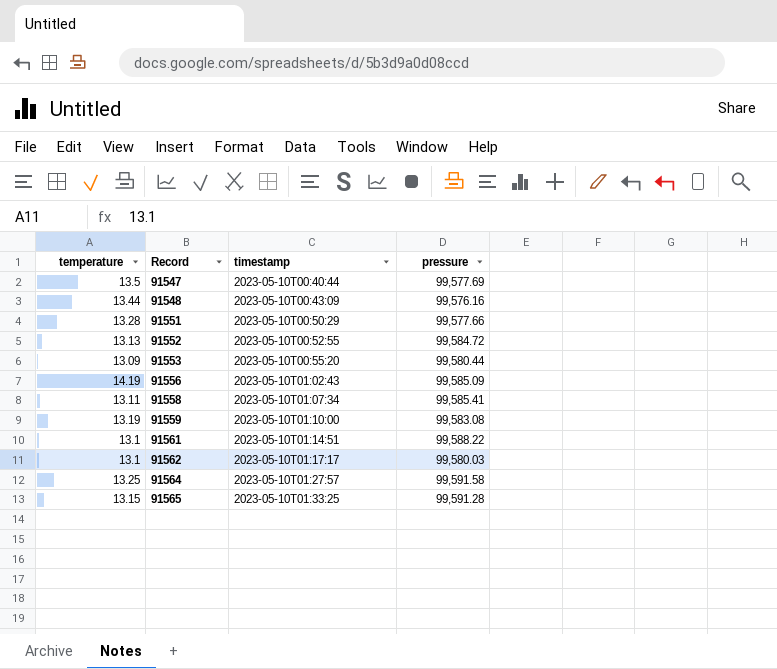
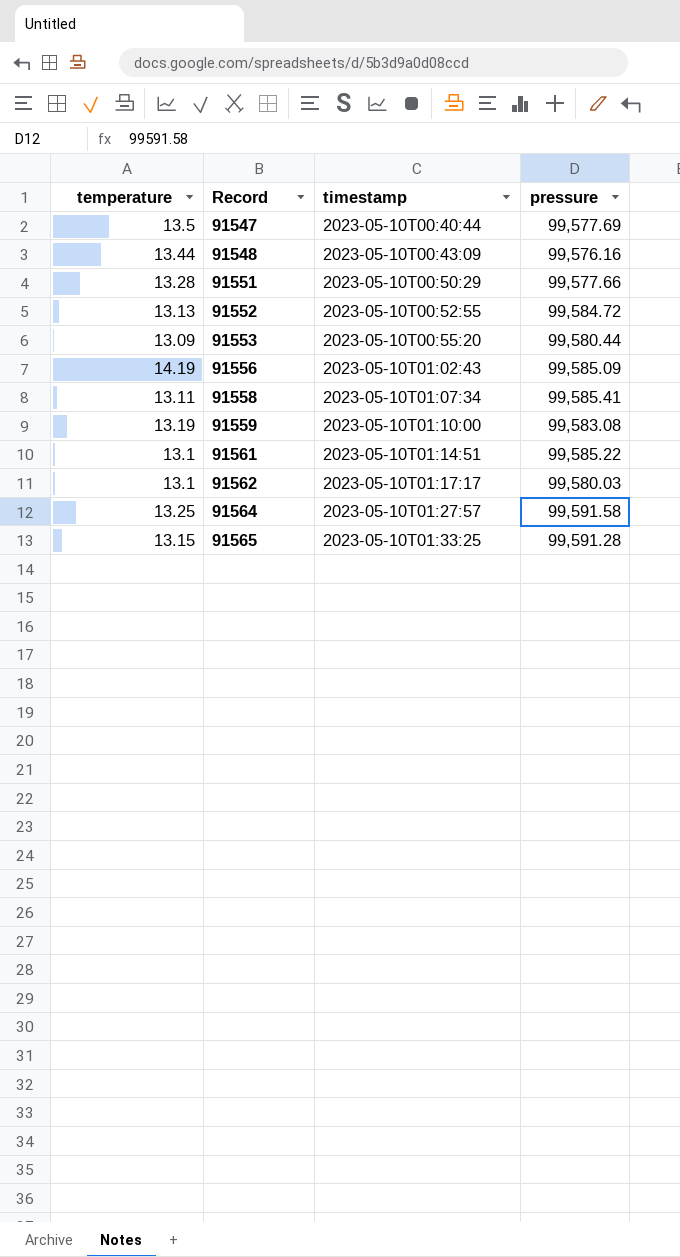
91561 | pressure: 99,588.22 -> 99,585.22

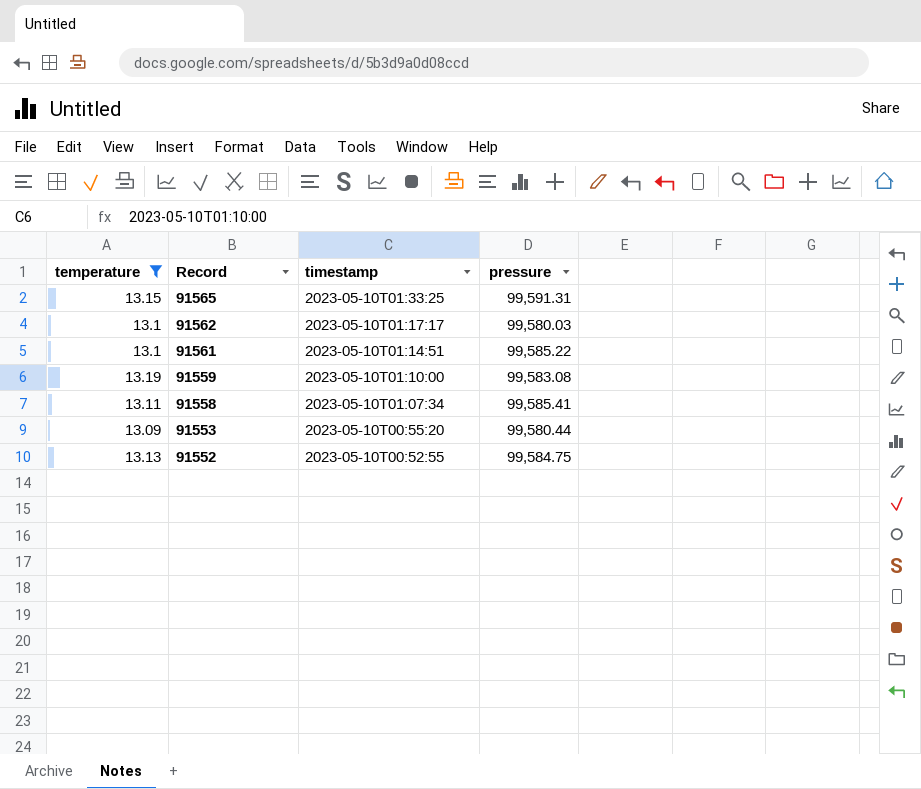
filter: none -> temperature <= 13.19
row order: Record ascending -> Record descending
91565 | pressure: 99,591.28 -> 99,591.31
91552 | pressure: 99,584.72 -> 99,584.75

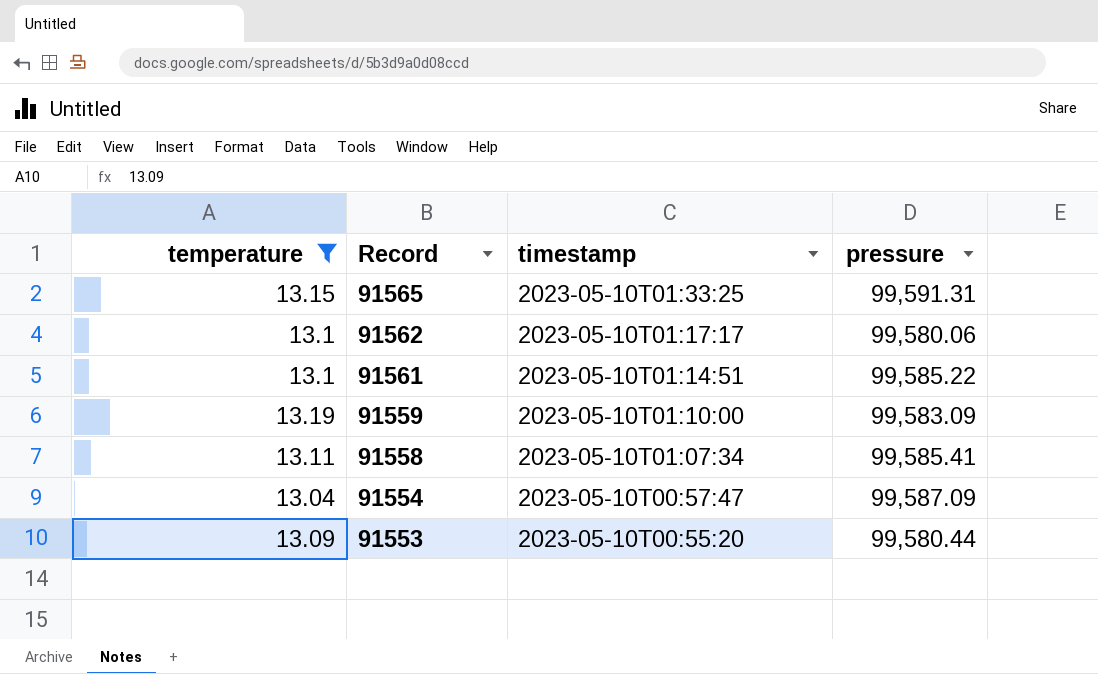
row 91552: 13.13 | 2023-05-10T00:52:55 | 99,584.75 -> none
91562 | pressure: 99,580.03 -> 99,580.06
91559 | pressure: 99,583.08 -> 99,583.09
row 91554: none -> 13.04 | 2023-05-10T00:57:47 | 99,587.09

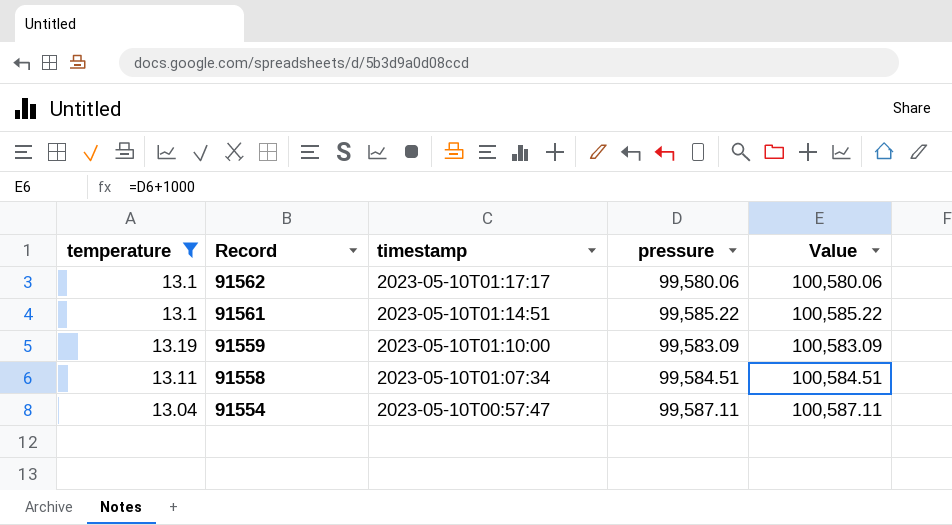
column Value | formula: none -> [pressure] + 1000
row 91565: 13.15 | 2023-05-10T01:33:25 | 99,591.31 -> none
row 91553: 13.09 | 2023-05-10T00:55:20 | 99,580.44 -> none
91558 | pressure: 99,585.41 -> 99,584.51
91554 | pressure: 99,587.09 -> 99,587.11

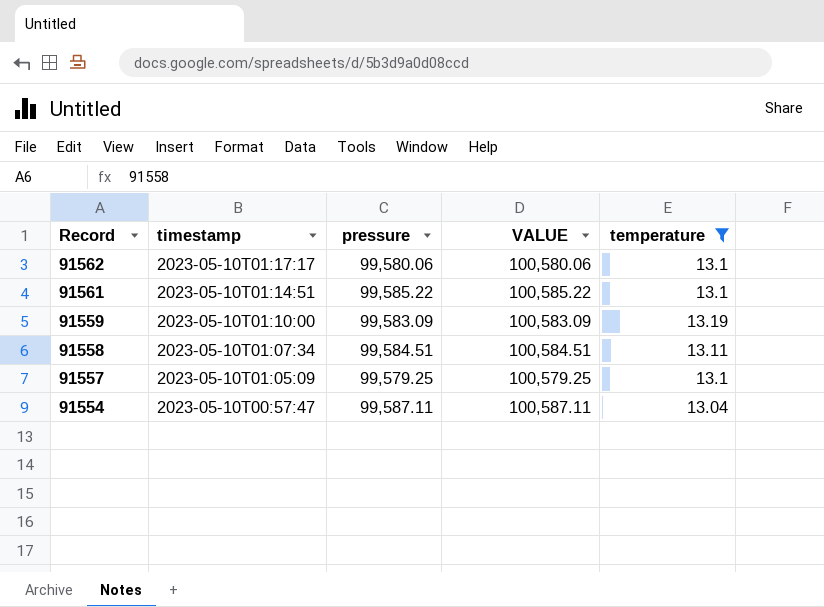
column name: Value -> VALUE
column temperature | position: 1 -> 5
row 91557: none -> 2023-05-10T01:05:09 | 99,579.25 | 100,579.25 | 13.1

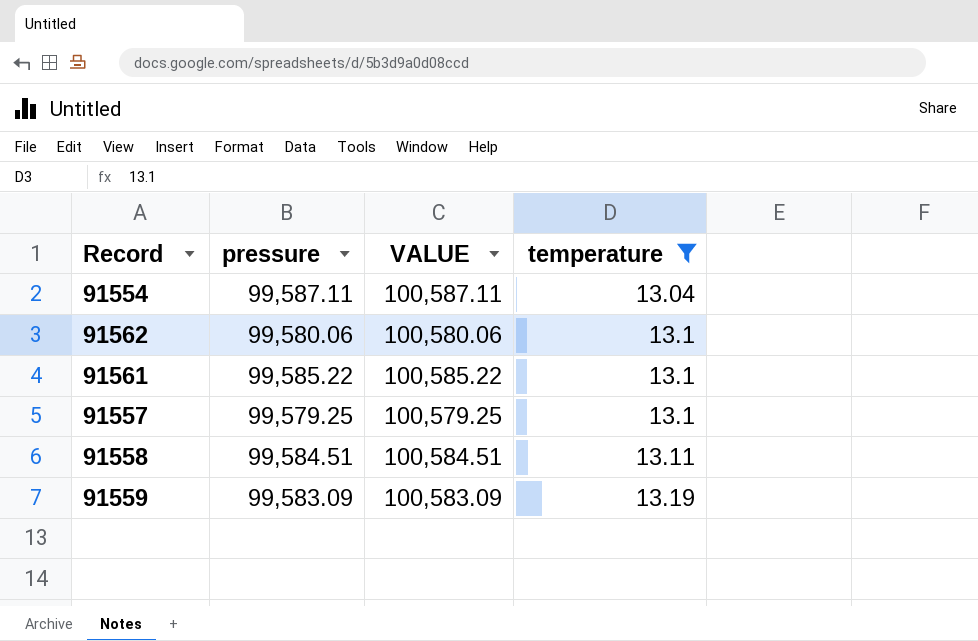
row order: Record descending -> temperature ascending
column timestamp | position: 2 -> none

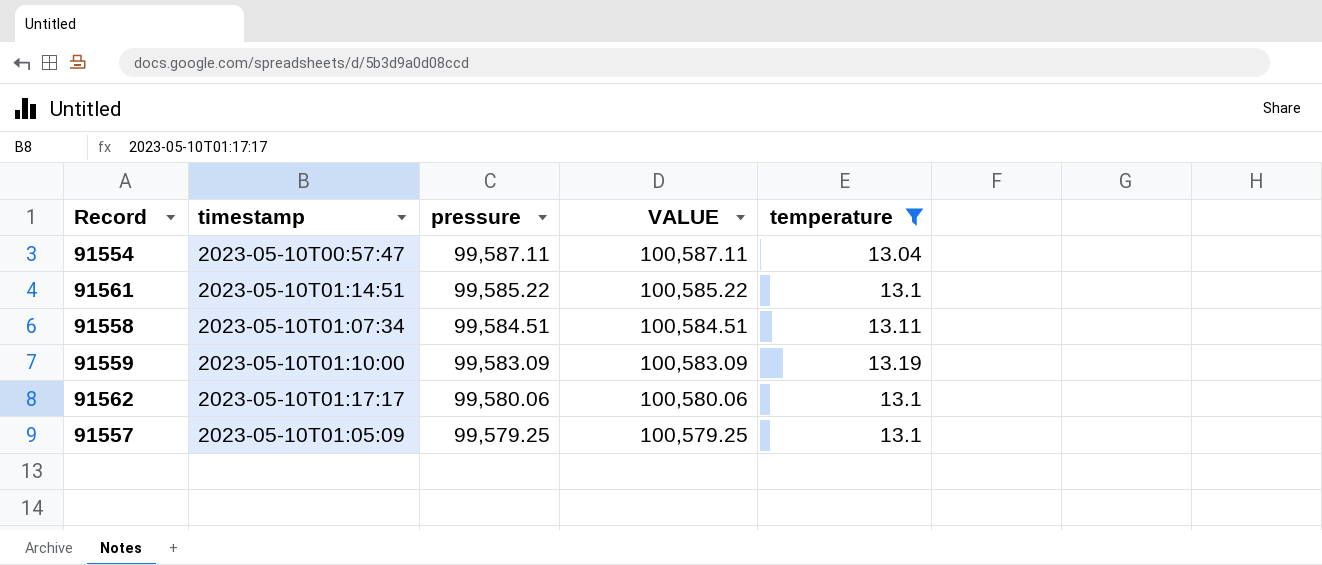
row order: temperature ascending -> pressure descending
column timestamp | position: none -> 2

